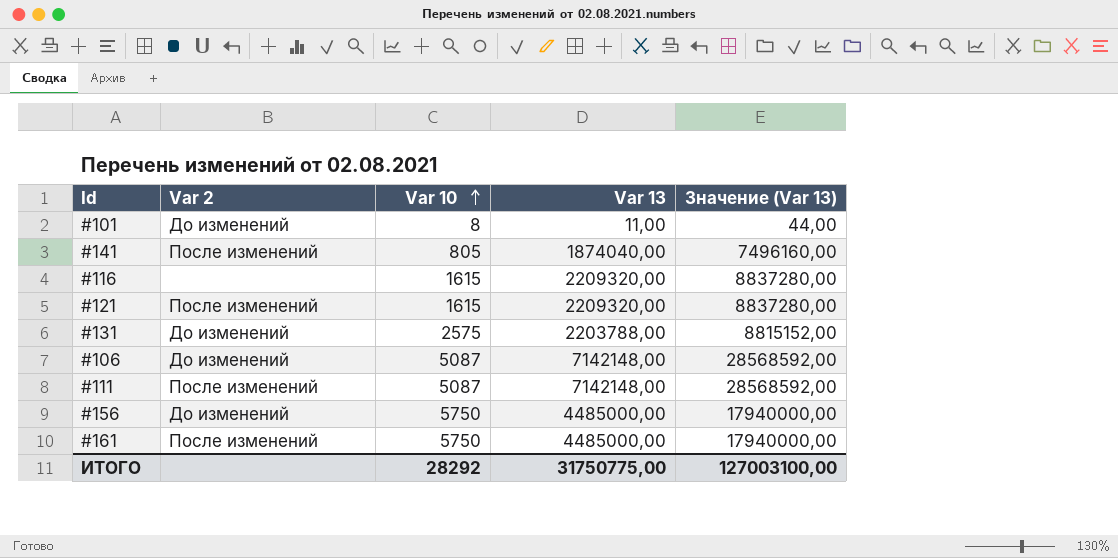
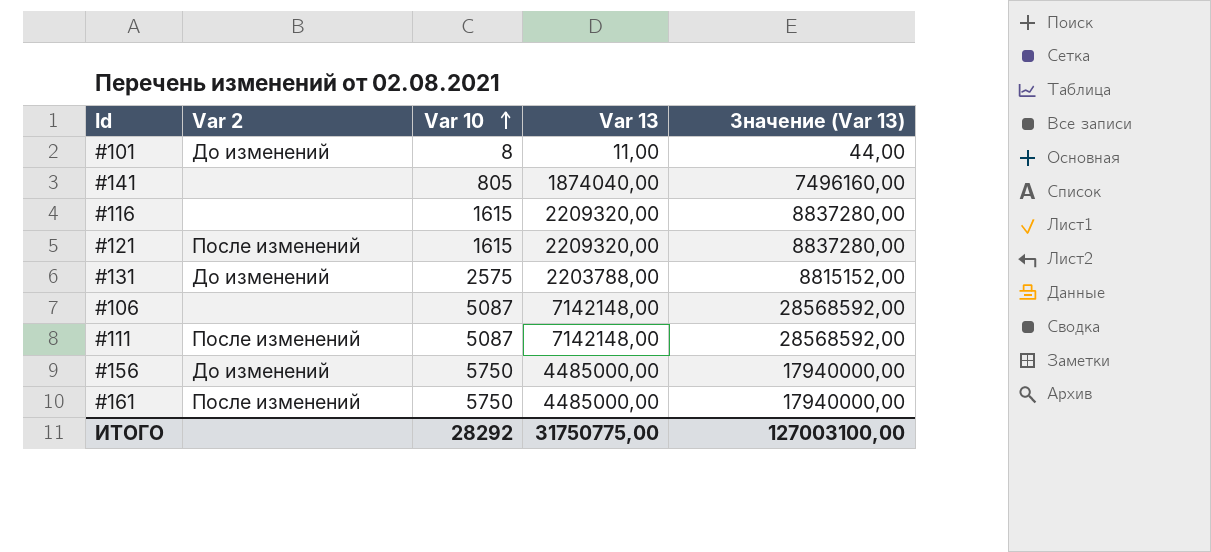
#141 | Var 2: После изменений -> none
#106 | Var 2: До изменений -> none

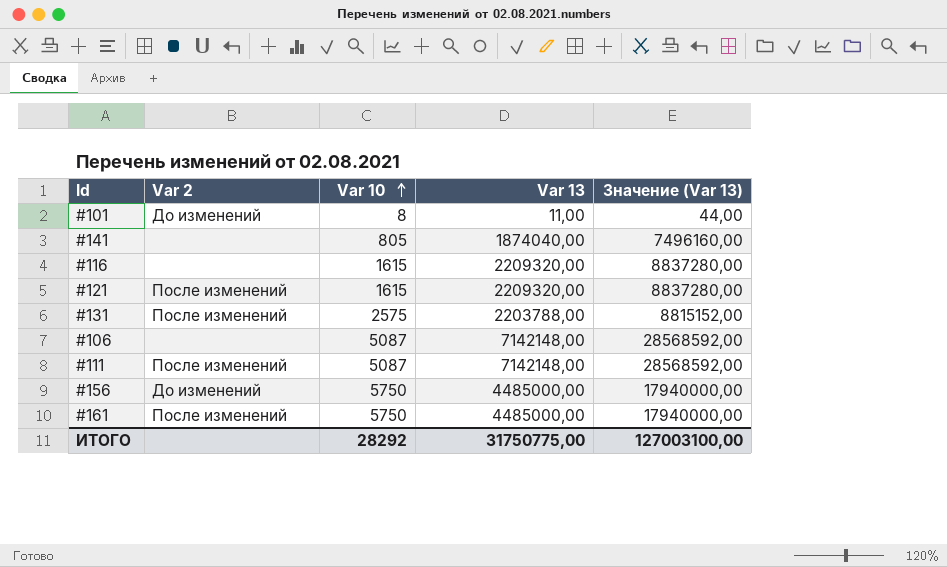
#131 | Var 2: До изменений -> После изменений

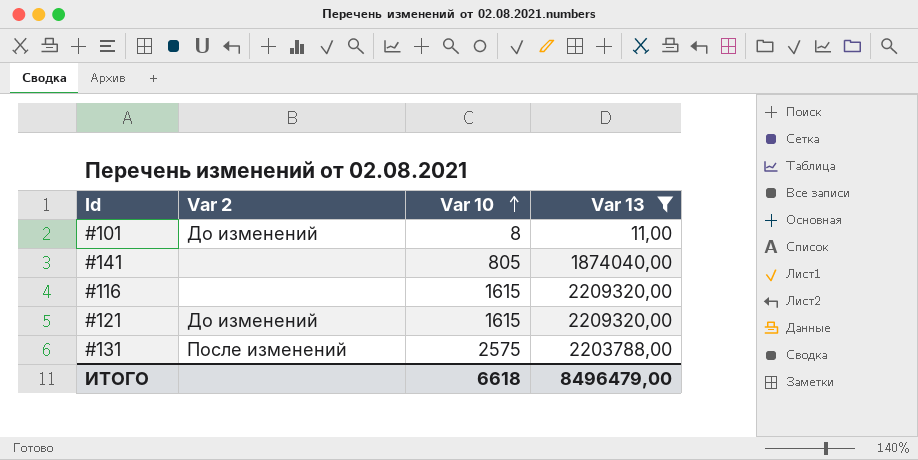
filter: none -> Var 13 <= 2209320,00
column Значение (Var 13) | formula: [Var 13] * 4 -> none
#121 | Var 2: После изменений -> До изменений
ИТОГО | Var 10: 28292 -> 6618
ИТОГО | Var 13: 31750775,00 -> 8496479,00

